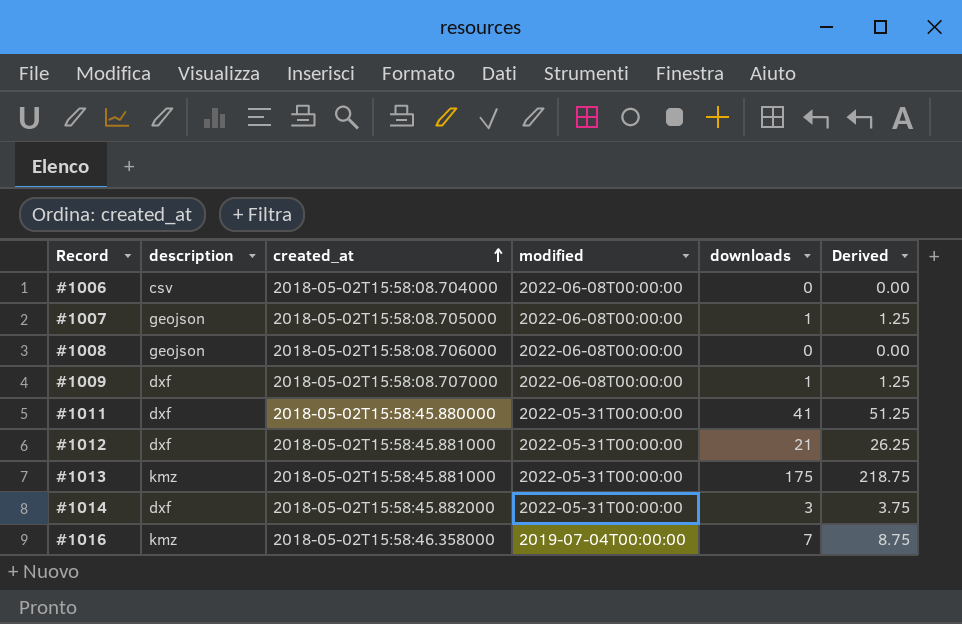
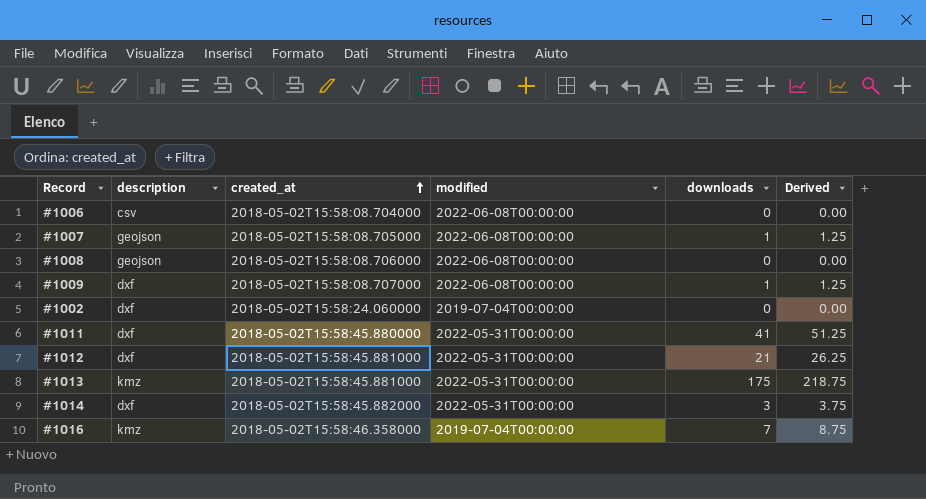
row #1002: none -> dxf | 2018-05-02T15:58:24.060000 | 2019-07-04T00:00:00 | 0 | 0.00

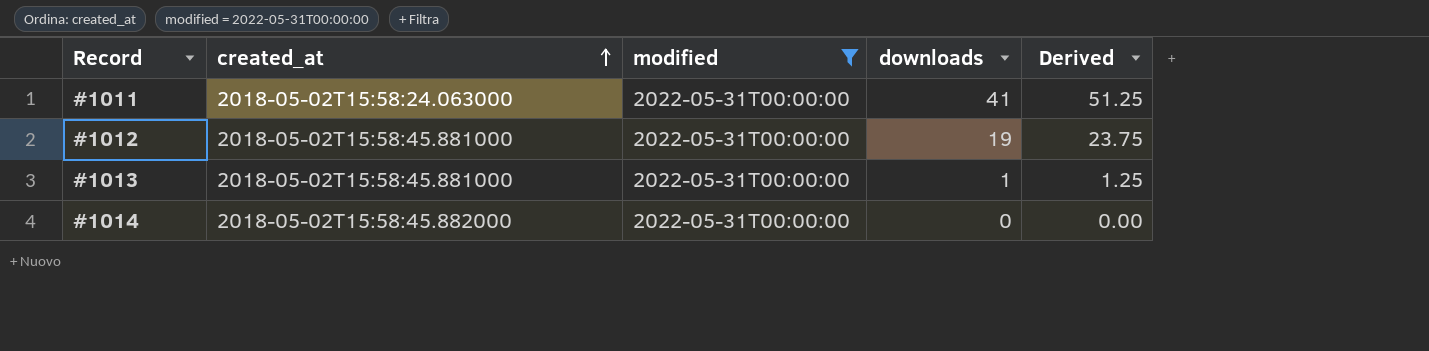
filter: none -> modified = 2022-05-31T00:00:00
column description | position: 2 -> none
#1011 | created_at: 2018-05-02T15:58:45.880000 -> 2018-05-02T15:58:24.063000
#1012 | downloads: 21 -> 19
#1012 | Derived: 26.25 -> 23.75
#1013 | downloads: 175 -> 1
#1013 | Derived: 218.75 -> 1.25
#1014 | downloads: 3 -> 0
#1014 | Derived: 3.75 -> 0.00

